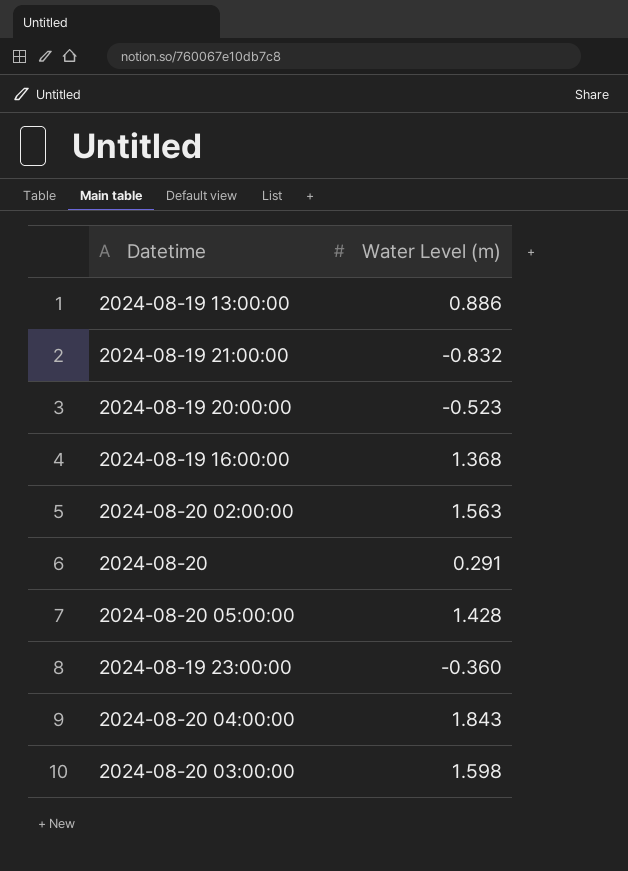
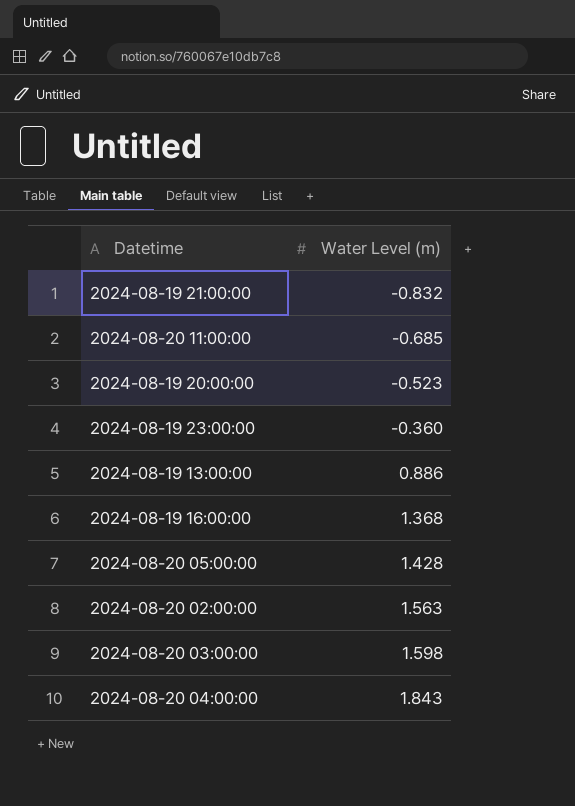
row order: none -> Water Level (m) ascending
row 2024-08-20: 0.291 -> none
row 2024-08-20 11:00:00: none -> -0.685

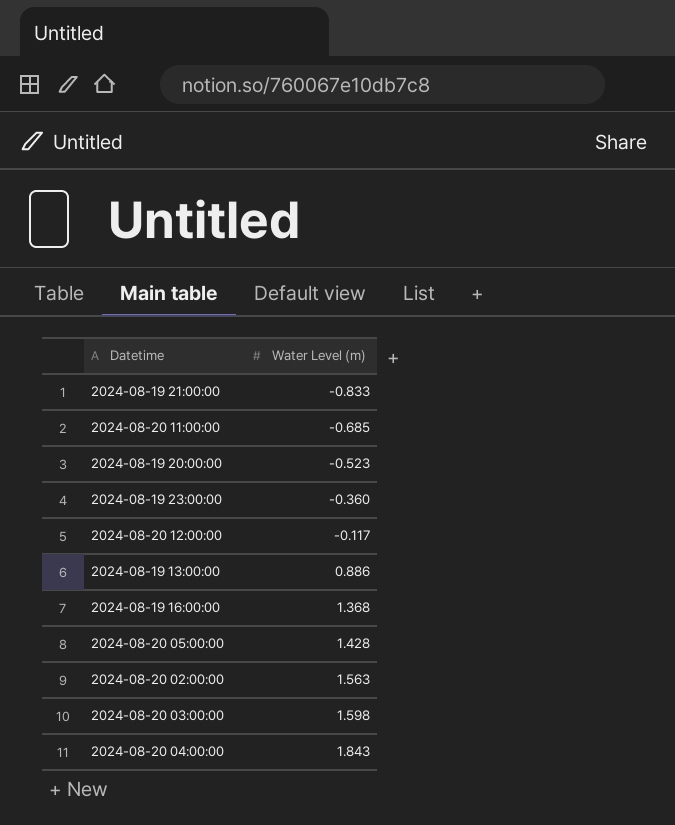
2024-08-19 21:00:00 | Water Level (m): -0.832 -> -0.833
row 2024-08-20 12:00:00: none -> -0.117

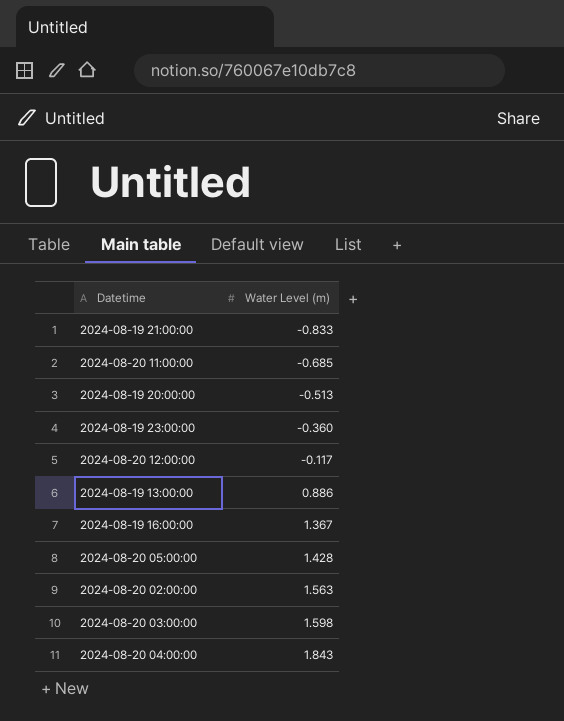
2024-08-19 20:00:00 | Water Level (m): -0.523 -> -0.513
2024-08-19 16:00:00 | Water Level (m): 1.368 -> 1.367

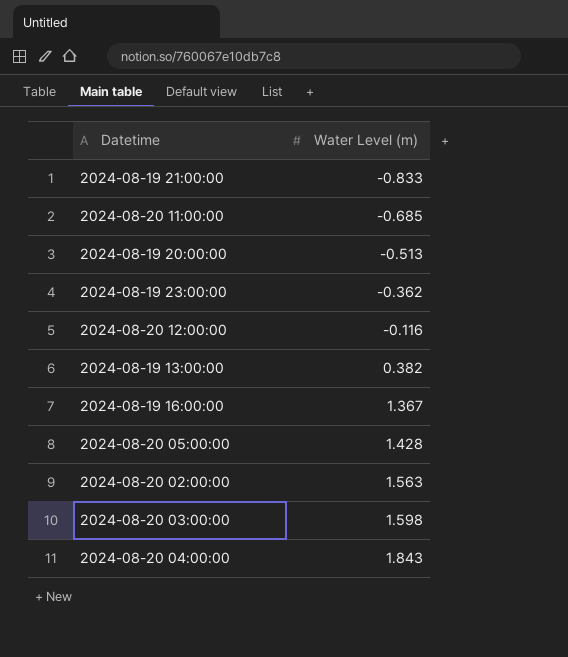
2024-08-19 23:00:00 | Water Level (m): -0.360 -> -0.362
2024-08-20 12:00:00 | Water Level (m): -0.117 -> -0.116
2024-08-19 13:00:00 | Water Level (m): 0.886 -> 0.382

